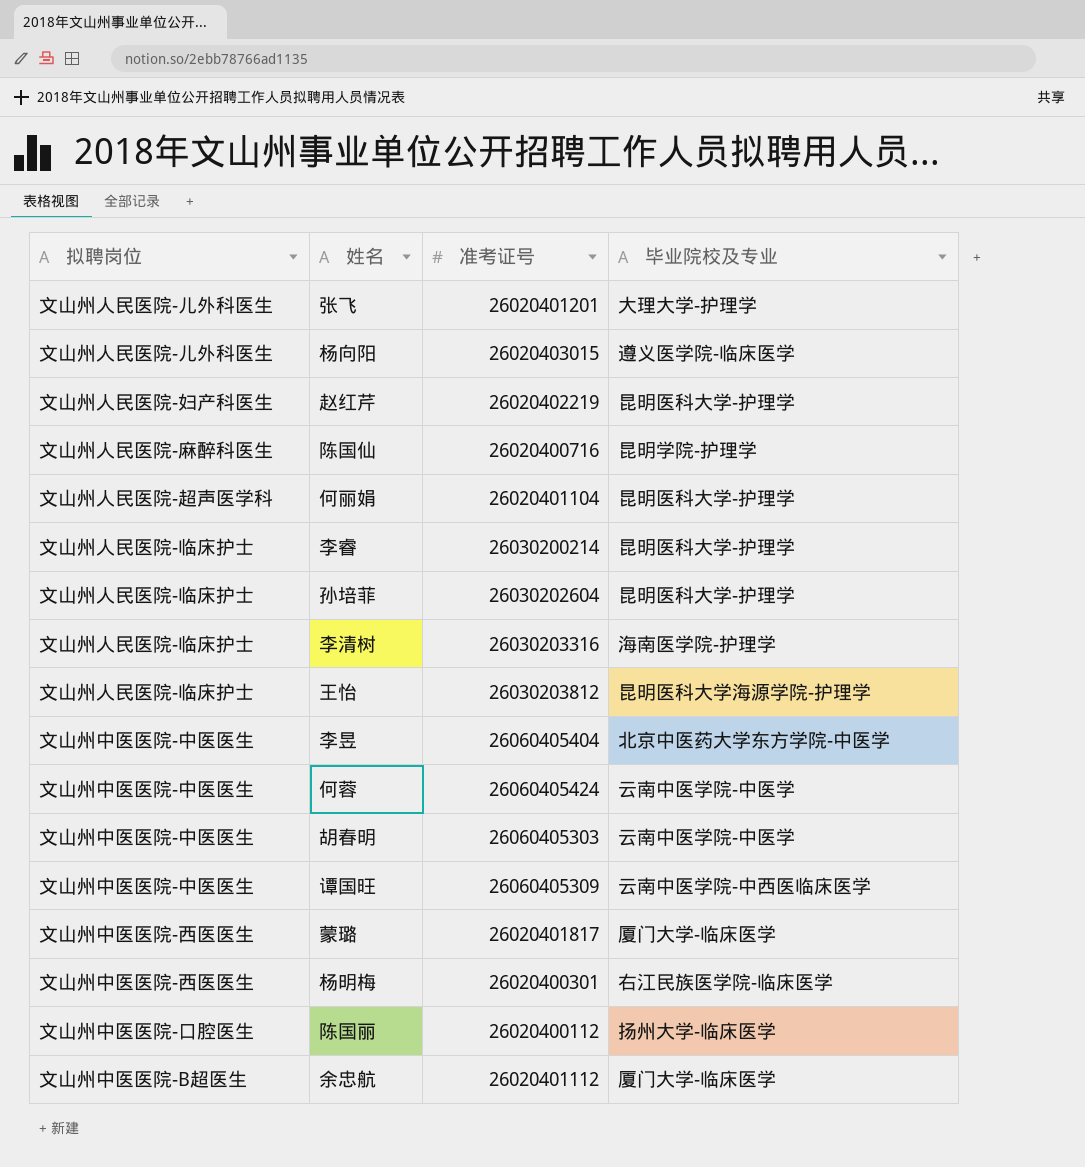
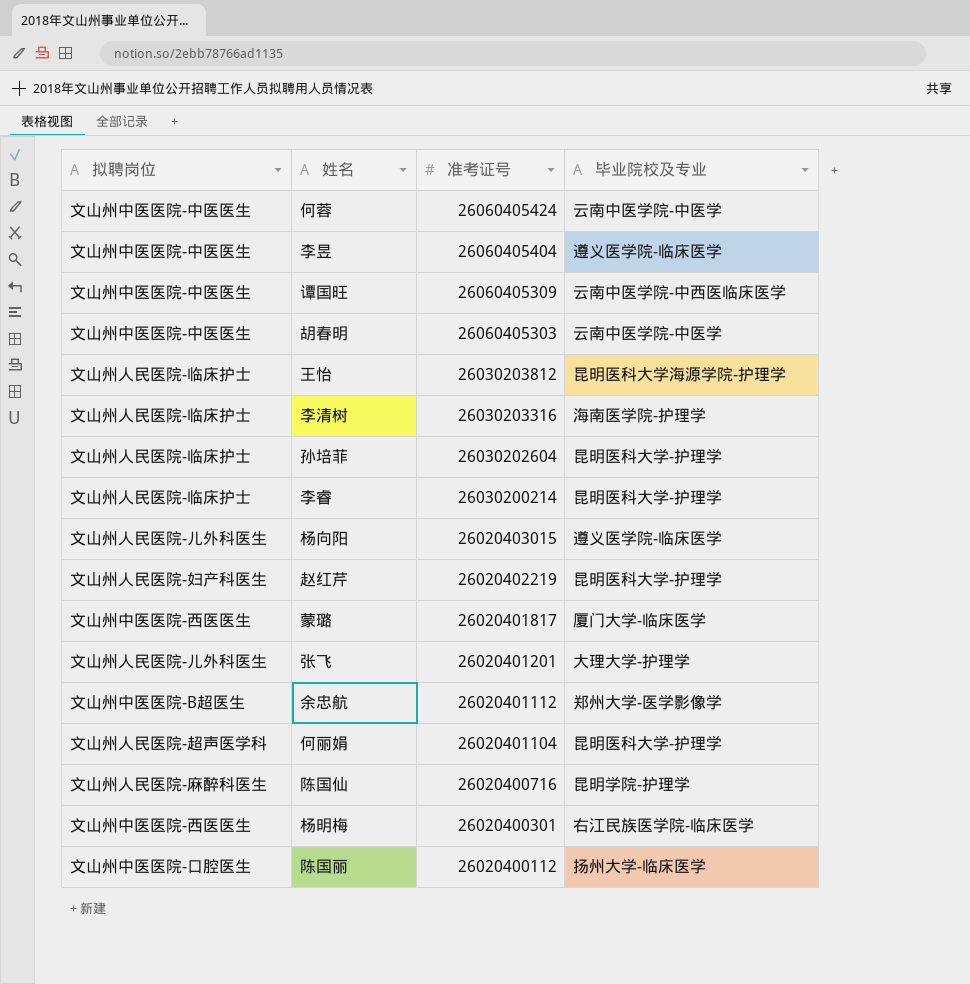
row order: none -> 准考证号 descending
李昱 | 毕业院校及专业: 北京中医药大学东方学院-中医学 -> 遵义医学院-临床医学
余忠航 | 毕业院校及专业: 厦门大学-临床医学 -> 郑州大学-医学影像学

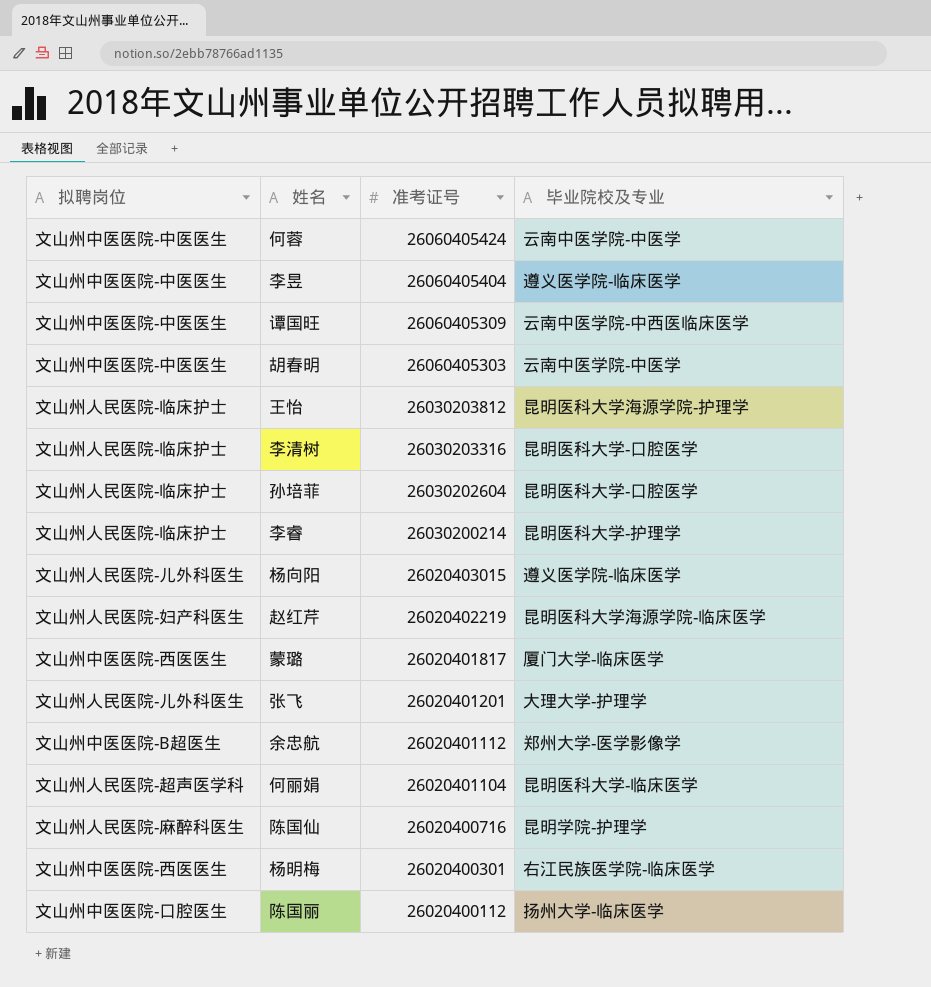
李清树 | 毕业院校及专业: 海南医学院-护理学 -> 昆明医科大学-口腔医学
孙培菲 | 毕业院校及专业: 昆明医科大学-护理学 -> 昆明医科大学-口腔医学
赵红芹 | 毕业院校及专业: 昆明医科大学-护理学 -> 昆明医科大学海源学院-临床医学
何丽娟 | 毕业院校及专业: 昆明医科大学-护理学 -> 昆明医科大学-临床医学

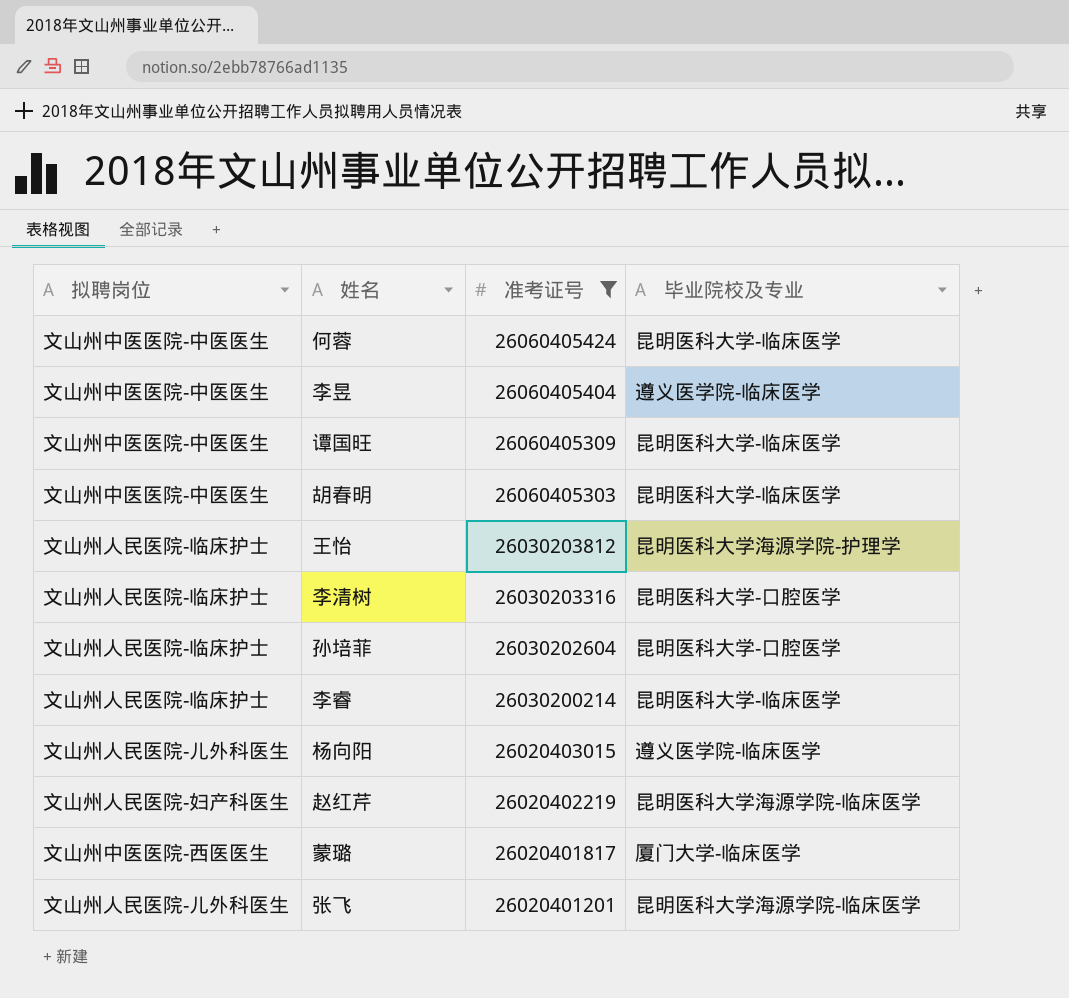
filter: none -> 准考证号 >= 26020401201
何蓉 | 毕业院校及专业: 云南中医学院-中医学 -> 昆明医科大学-临床医学
谭国旺 | 毕业院校及专业: 云南中医学院-中西医临床医学 -> 昆明医科大学-临床医学
胡春明 | 毕业院校及专业: 云南中医学院-中医学 -> 昆明医科大学-临床医学
李睿 | 毕业院校及专业: 昆明医科大学-护理学 -> 昆明医科大学-临床医学
张飞 | 毕业院校及专业: 大理大学-护理学 -> 昆明医科大学海源学院-临床医学

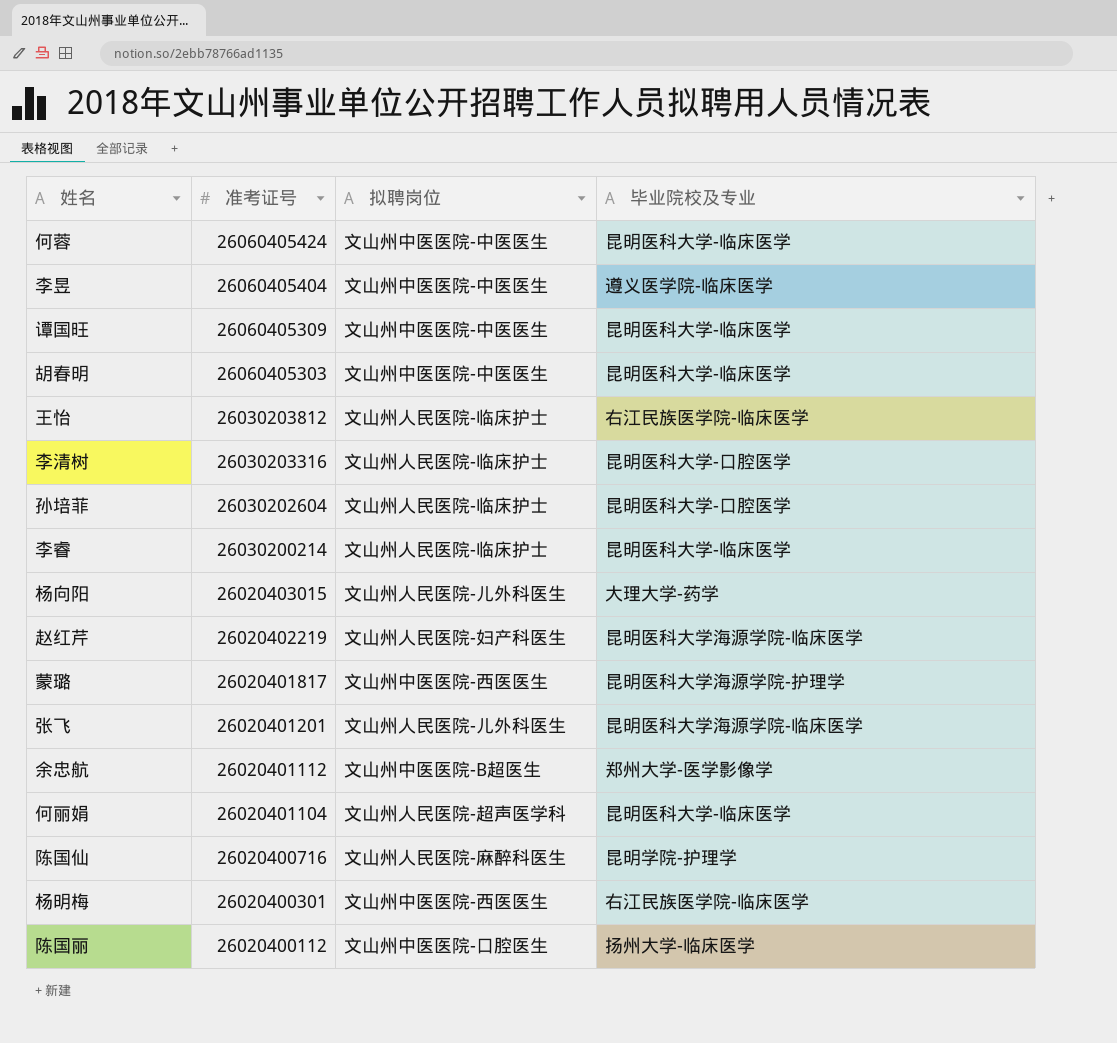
filter: 准考证号 >= 26020401201 -> none
column 拟聘岗位 | position: 1 -> 3
王怡 | 毕业院校及专业: 昆明医科大学海源学院-护理学 -> 右江民族医学院-临床医学
杨向阳 | 毕业院校及专业: 遵义医学院-临床医学 -> 大理大学-药学
蒙璐 | 毕业院校及专业: 厦门大学-临床医学 -> 昆明医科大学海源学院-护理学

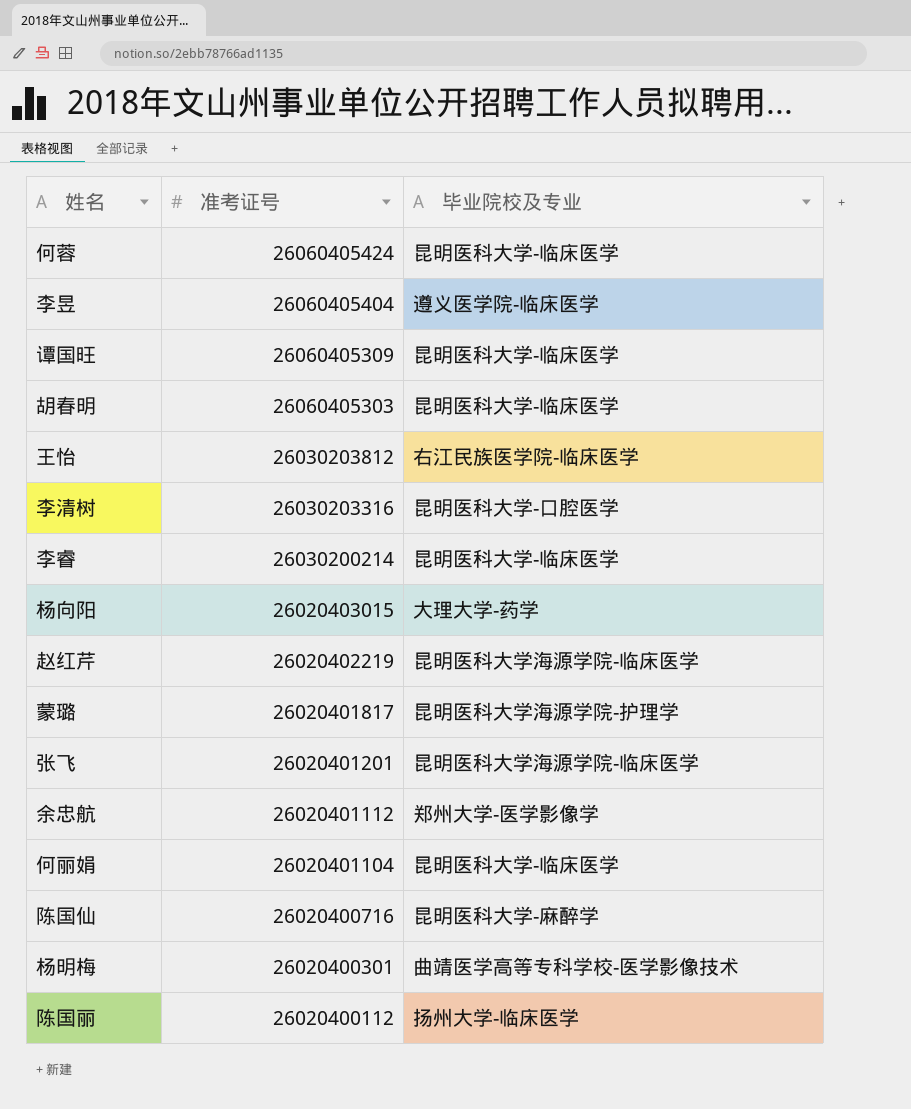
column 拟聘岗位 | position: 3 -> none
row 孙培菲: 26030202604 | 文山州人民医院-临床护士 | 昆明医科大学-口腔医学 -> none
陈国仙 | 毕业院校及专业: 昆明学院-护理学 -> 昆明医科大学-麻醉学
杨明梅 | 毕业院校及专业: 右江民族医学院-临床医学 -> 曲靖医学高等专科学校-医学影像技术

